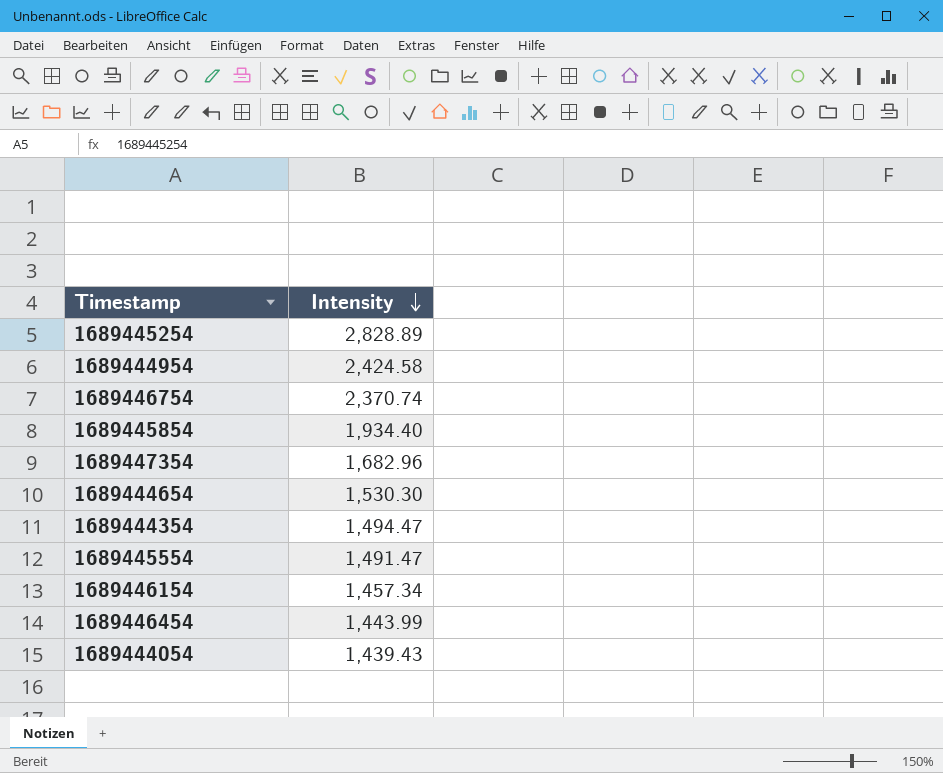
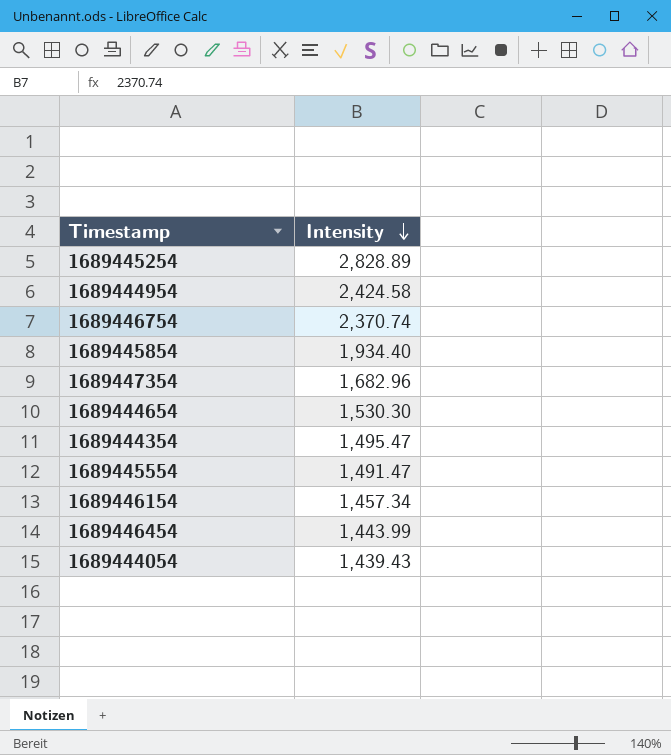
1689444354 | Intensity: 1,494.47 -> 1,495.47

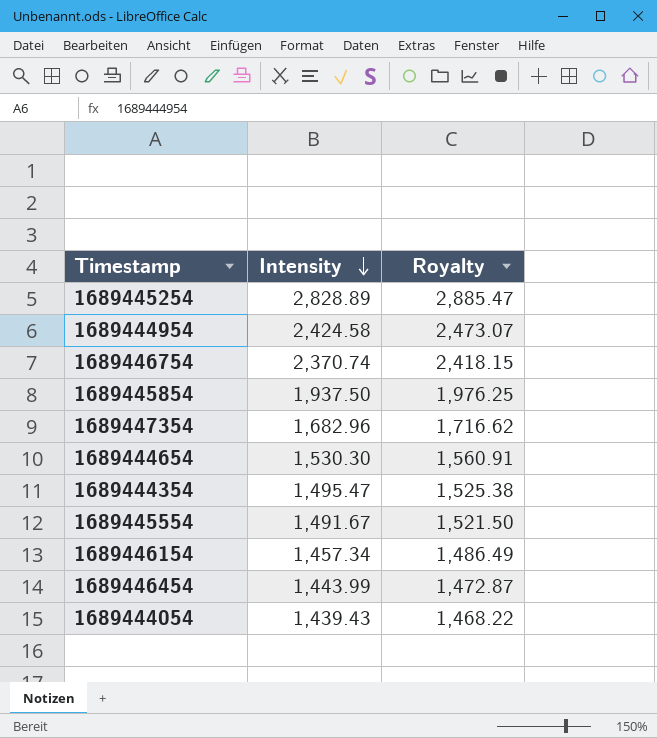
column Royalty | formula: none -> [Intensity] * 1.02
1689445854 | Intensity: 1,934.40 -> 1,937.50
1689445554 | Intensity: 1,491.47 -> 1,491.67

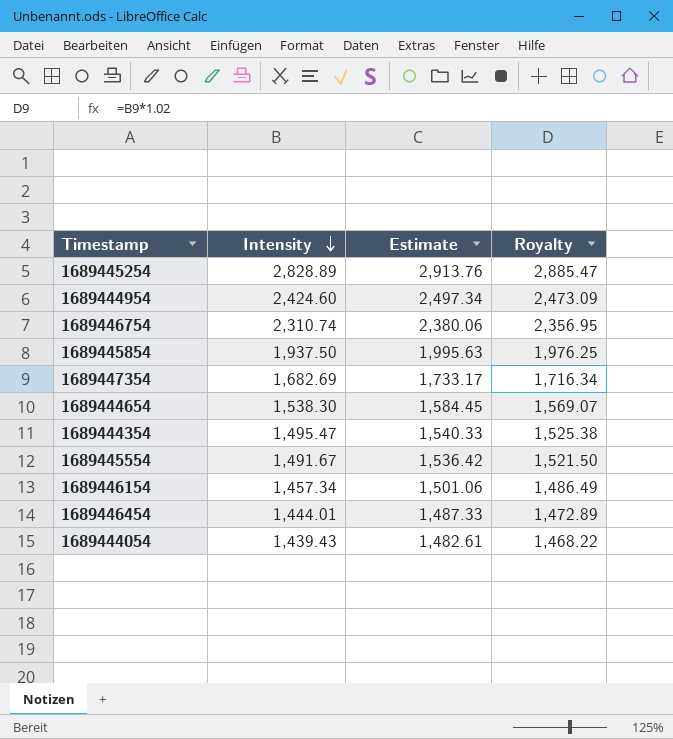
column Estimate | formula: none -> [Intensity] * 1.03
1689444954 | Intensity: 2,424.58 -> 2,424.60
1689444954 | Royalty: 2,473.07 -> 2,473.09
1689446754 | Intensity: 2,370.74 -> 2,310.74
1689446754 | Royalty: 2,418.15 -> 2,356.95
1689447354 | Intensity: 1,682.96 -> 1,682.69
1689447354 | Royalty: 1,716.62 -> 1,716.34
1689444654 | Intensity: 1,530.30 -> 1,538.30
1689444654 | Royalty: 1,560.91 -> 1,569.07
1689446454 | Intensity: 1,443.99 -> 1,444.01
1689446454 | Royalty: 1,472.87 -> 1,472.89

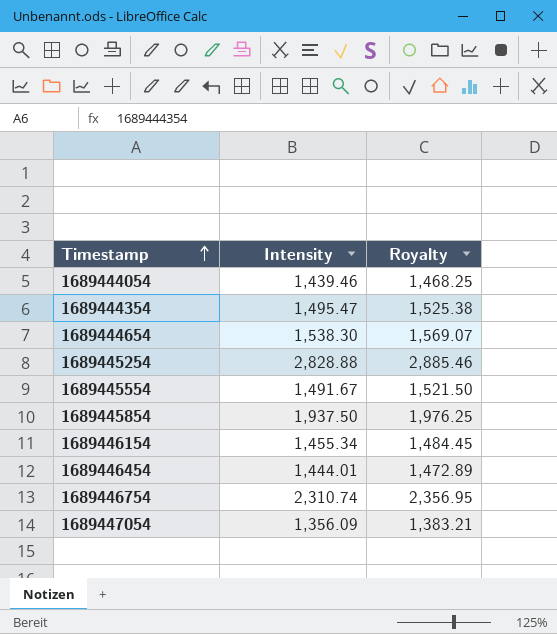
row order: Intensity descending -> Timestamp ascending
column Estimate | formula: [Intensity] * 1.03 -> none
row 1689444954: 2,424.60 | 2,497.34 | 2,473.09 -> none
row 1689447354: 1,682.69 | 1,733.17 | 1,716.34 -> none
1689444054 | Intensity: 1,439.43 -> 1,439.46
1689444054 | Royalty: 1,468.22 -> 1,468.25
1689445254 | Intensity: 2,828.89 -> 2,828.88
1689445254 | Royalty: 2,885.47 -> 2,885.46
1689446154 | Intensity: 1,457.34 -> 1,455.34
1689446154 | Royalty: 1,486.49 -> 1,484.45
row 1689447054: none -> 1,356.09 | 1,383.21

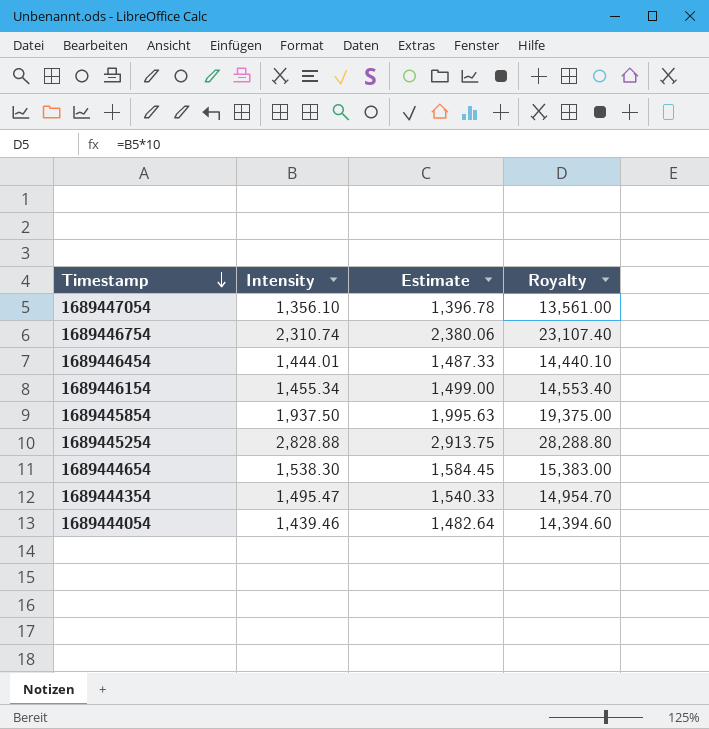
row order: Timestamp ascending -> Timestamp descending
column Estimate | formula: none -> [Intensity] * 1.03
column Royalty | formula: [Intensity] * 1.02 -> [Intensity] * 10
row 1689445554: 1,491.67 | 1,521.50 -> none
1689447054 | Intensity: 1,356.09 -> 1,356.10

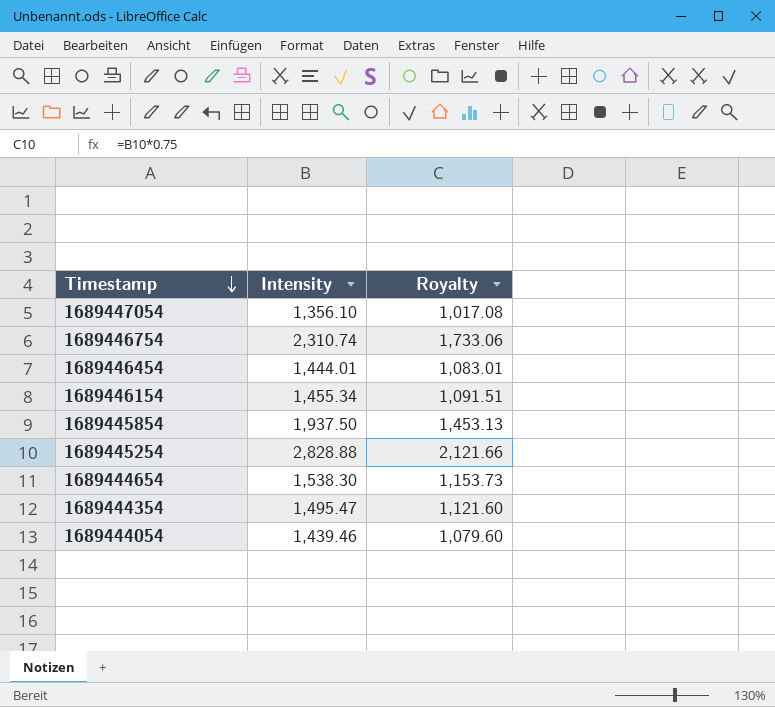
column Estimate | formula: [Intensity] * 1.03 -> none
column Royalty | formula: [Intensity] * 10 -> [Intensity] * 0.75

